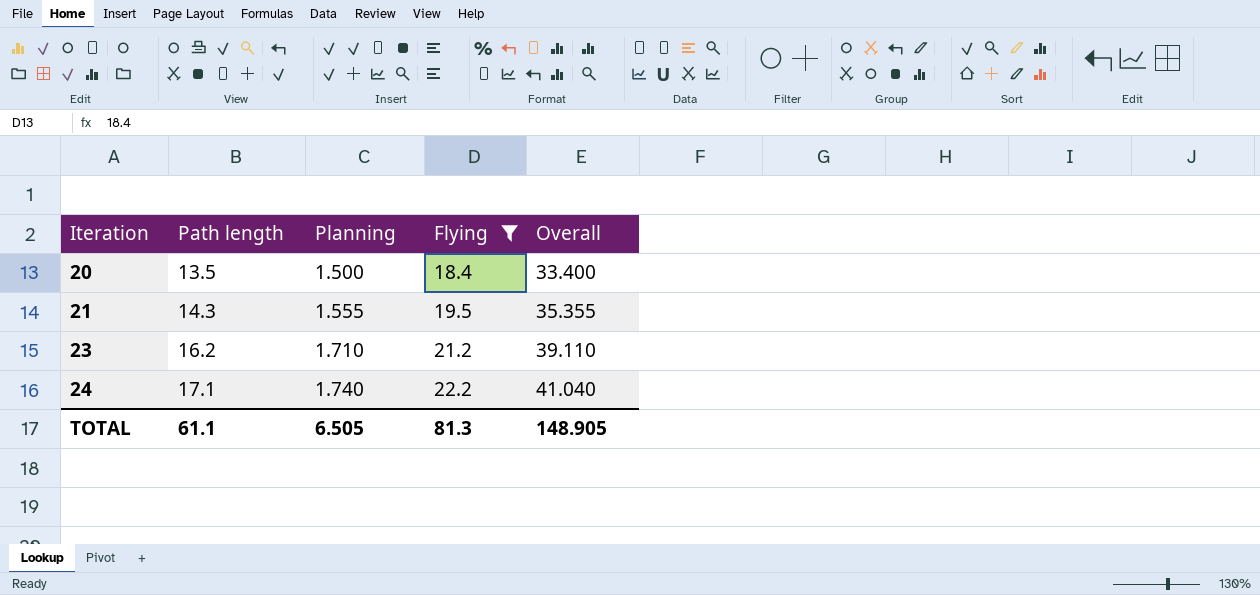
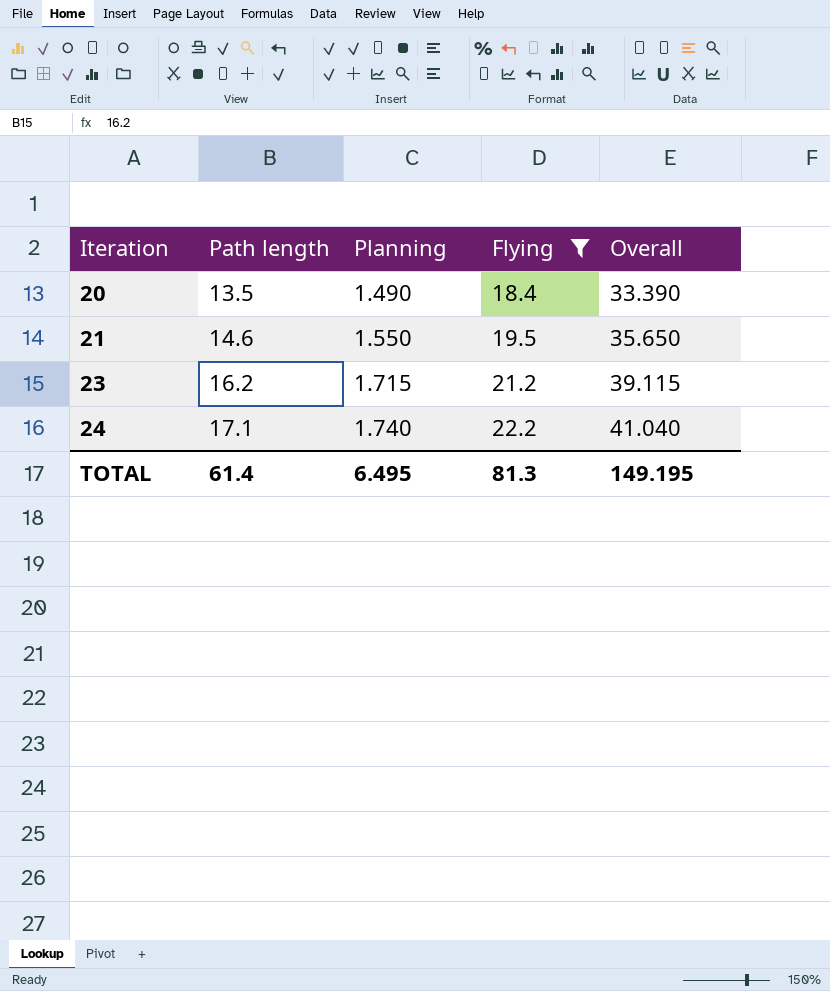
20 | Planning: 1.500 -> 1.490
20 | Overall: 33.400 -> 33.390
21 | Path length: 14.3 -> 14.6
21 | Planning: 1.555 -> 1.550
21 | Overall: 35.355 -> 35.650
23 | Planning: 1.710 -> 1.715
23 | Overall: 39.110 -> 39.115
TOTAL | Path length: 61.1 -> 61.4
TOTAL | Planning: 6.505 -> 6.495
TOTAL | Overall: 148.905 -> 149.195

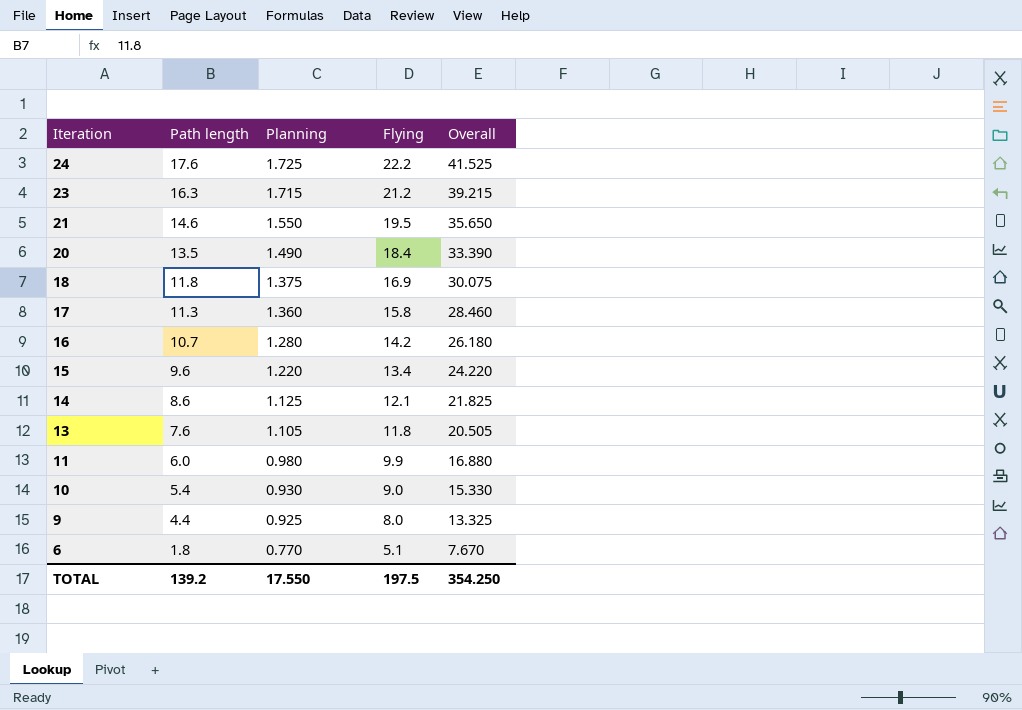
filter: Flying >= 18.4 -> none
row order: Iteration ascending -> Iteration descending
24 | Path length: 17.1 -> 17.6
24 | Planning: 1.740 -> 1.725
24 | Overall: 41.040 -> 41.525
23 | Path length: 16.2 -> 16.3
23 | Overall: 39.115 -> 39.215
TOTAL | Path length: 61.4 -> 139.2
TOTAL | Planning: 6.495 -> 17.550
TOTAL | Flying: 81.3 -> 197.5
TOTAL | Overall: 149.195 -> 354.250

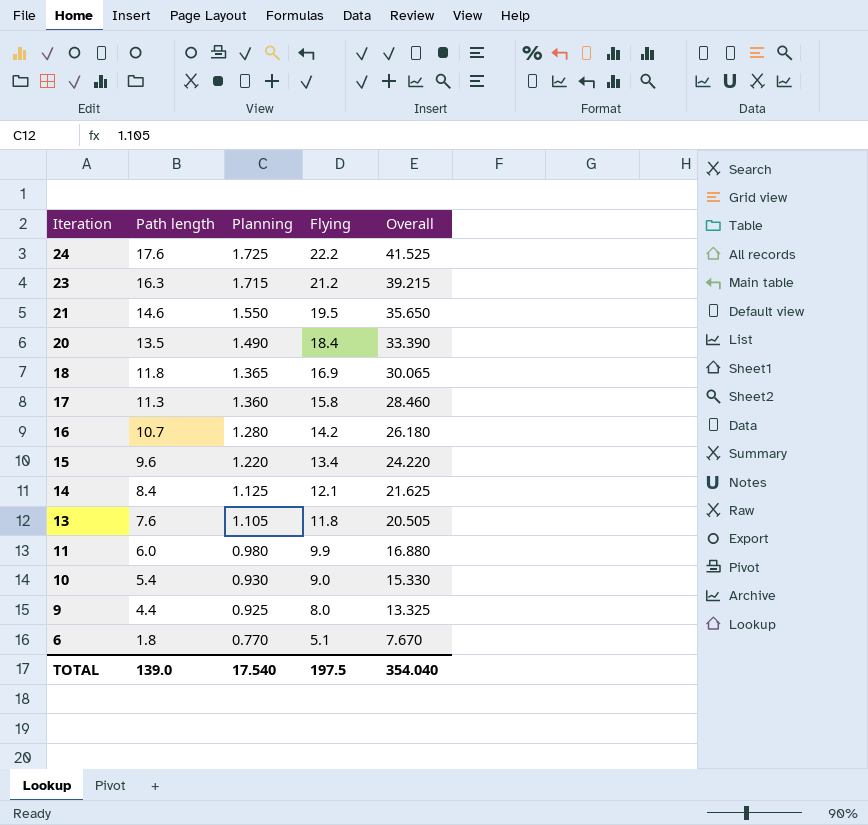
18 | Planning: 1.375 -> 1.365
18 | Overall: 30.075 -> 30.065
14 | Path length: 8.6 -> 8.4
14 | Overall: 21.825 -> 21.625
TOTAL | Path length: 139.2 -> 139.0
TOTAL | Planning: 17.550 -> 17.540
TOTAL | Overall: 354.250 -> 354.040

